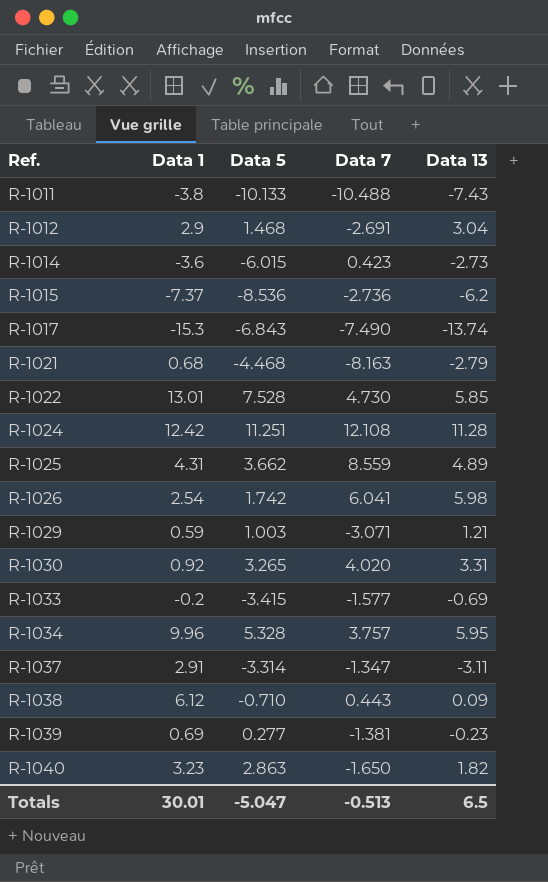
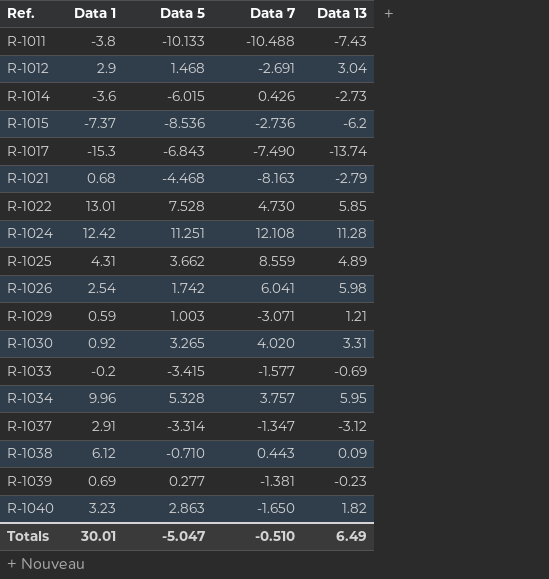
R-1014 | Data 7: 0.423 -> 0.426
R-1037 | Data 13: -3.11 -> -3.12
Totals | Data 7: -0.513 -> -0.510
Totals | Data 13: 6.5 -> 6.49

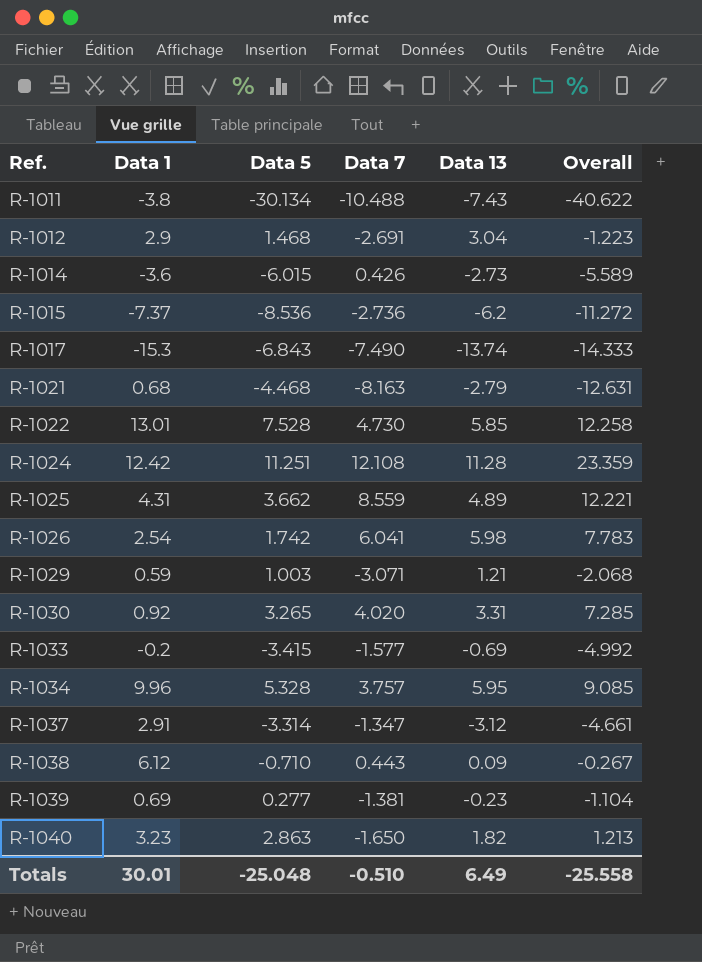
column Overall | formula: none -> [Data 5] + [Data 7]
R-1011 | Data 5: -10.133 -> -30.134
Totals | Data 5: -5.047 -> -25.048

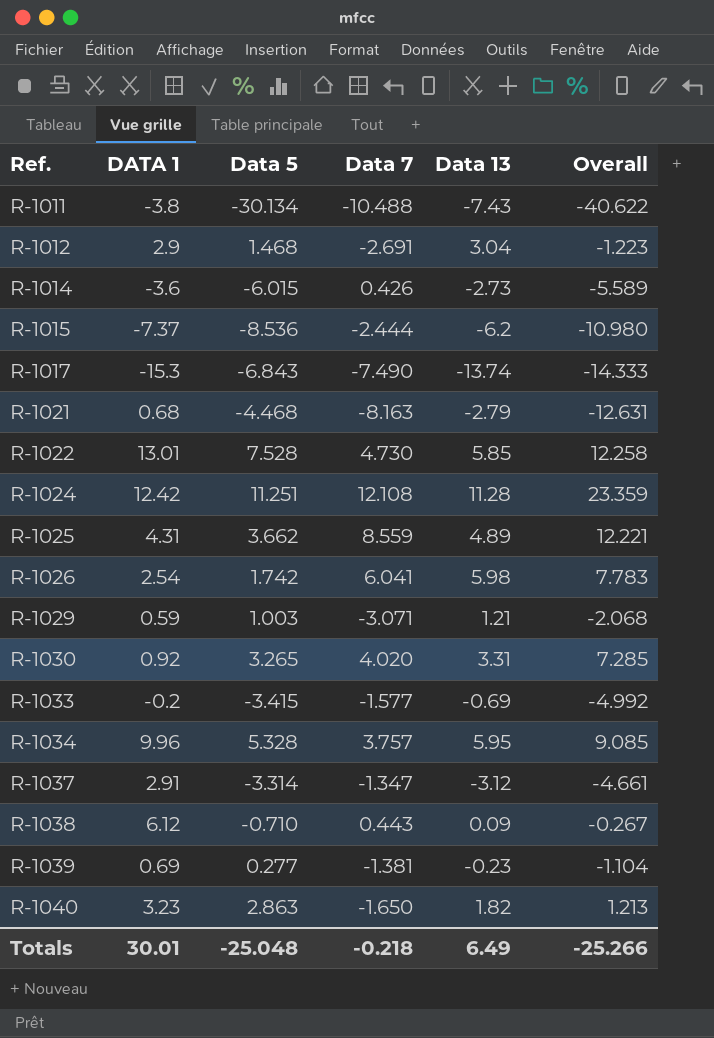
column name: Data 1 -> DATA 1
R-1015 | Data 7: -2.736 -> -2.444
R-1015 | Overall: -11.272 -> -10.980
Totals | Data 7: -0.510 -> -0.218
Totals | Overall: -25.558 -> -25.266

